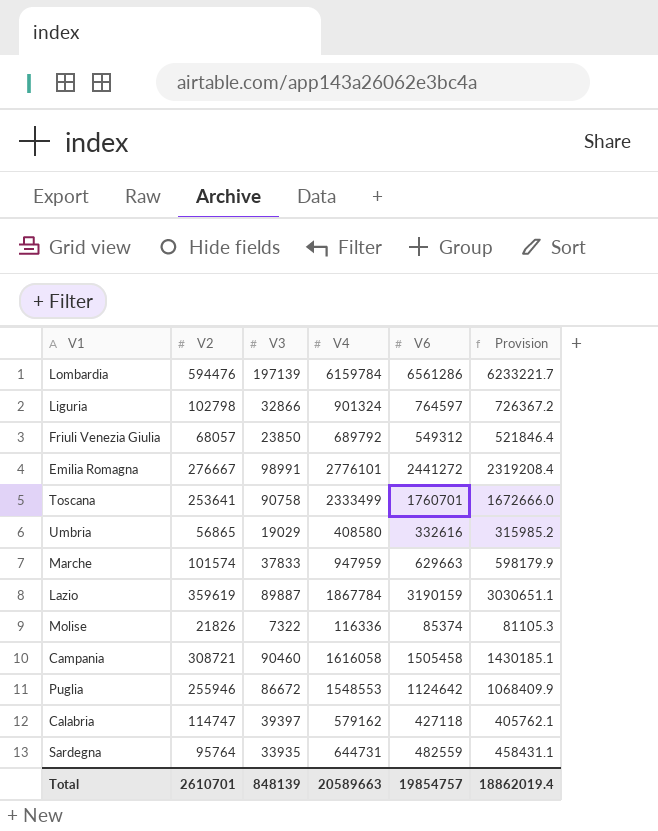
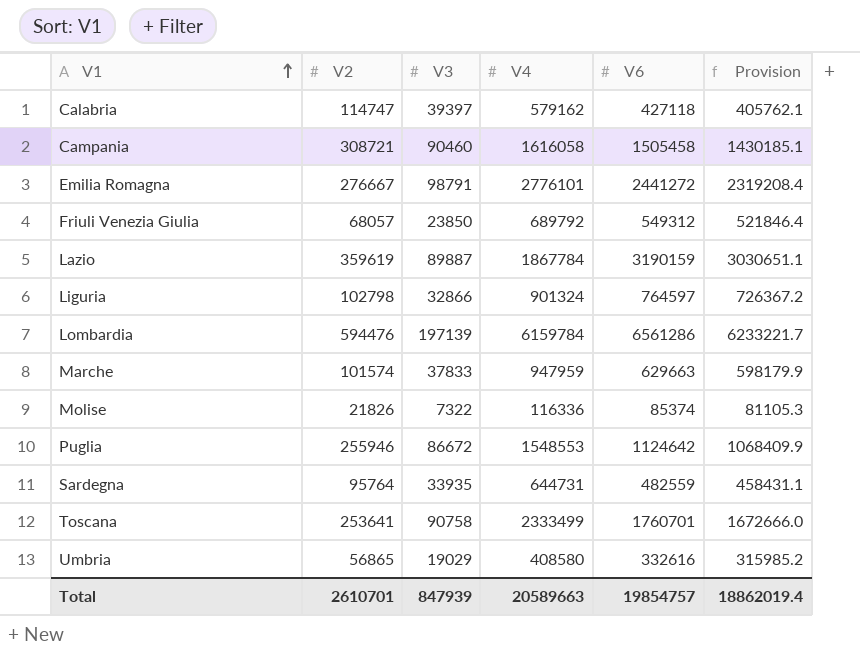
row order: none -> V1 ascending
Emilia Romagna | V3: 98991 -> 98791
Total | V3: 848139 -> 847939

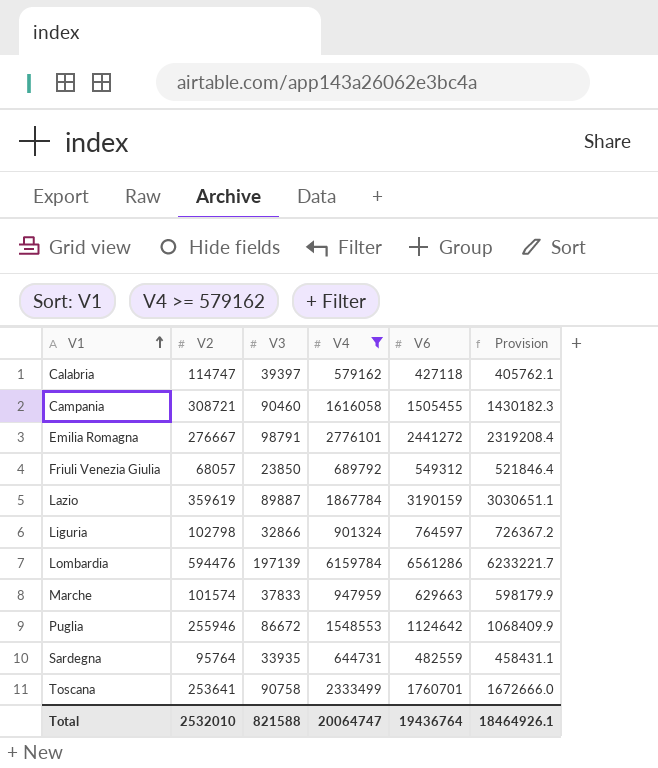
filter: none -> V4 >= 579162
Campania | V6: 1505458 -> 1505455
Campania | Provision: 1430185.1 -> 1430182.3
Total | V2: 2610701 -> 2532010
Total | V3: 847939 -> 821588
Total | V4: 20589663 -> 20064747
Total | V6: 19854757 -> 19436764
Total | Provision: 18862019.4 -> 18464926.1

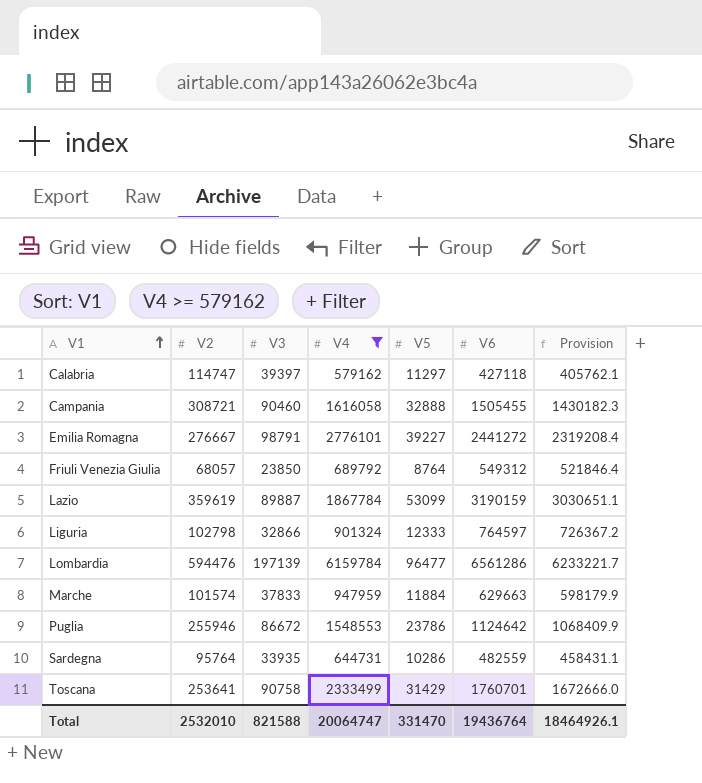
column V5 | position: none -> 5

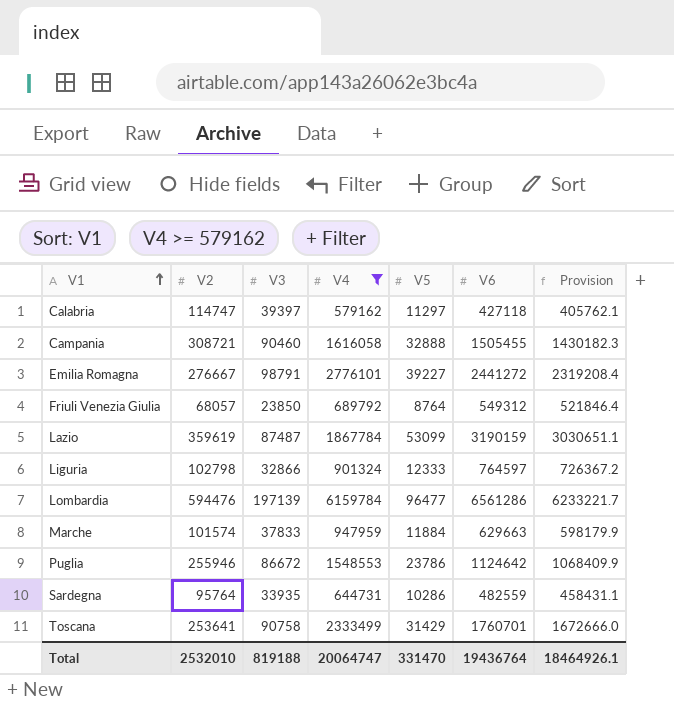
Lazio | V3: 89887 -> 87487
Total | V3: 821588 -> 819188

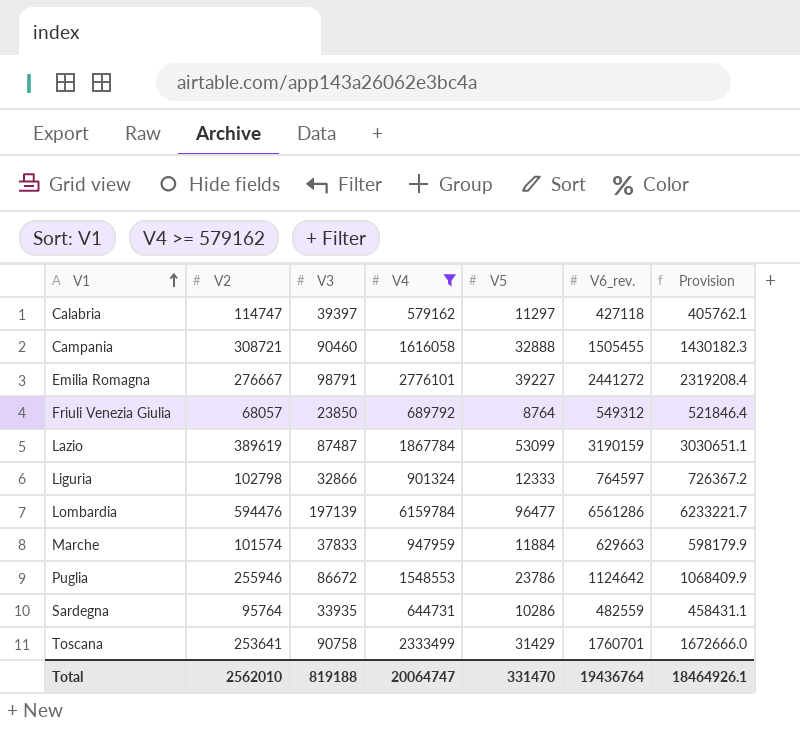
column name: V6 -> V6_rev.
Lazio | V2: 359619 -> 389619
Total | V2: 2532010 -> 2562010

